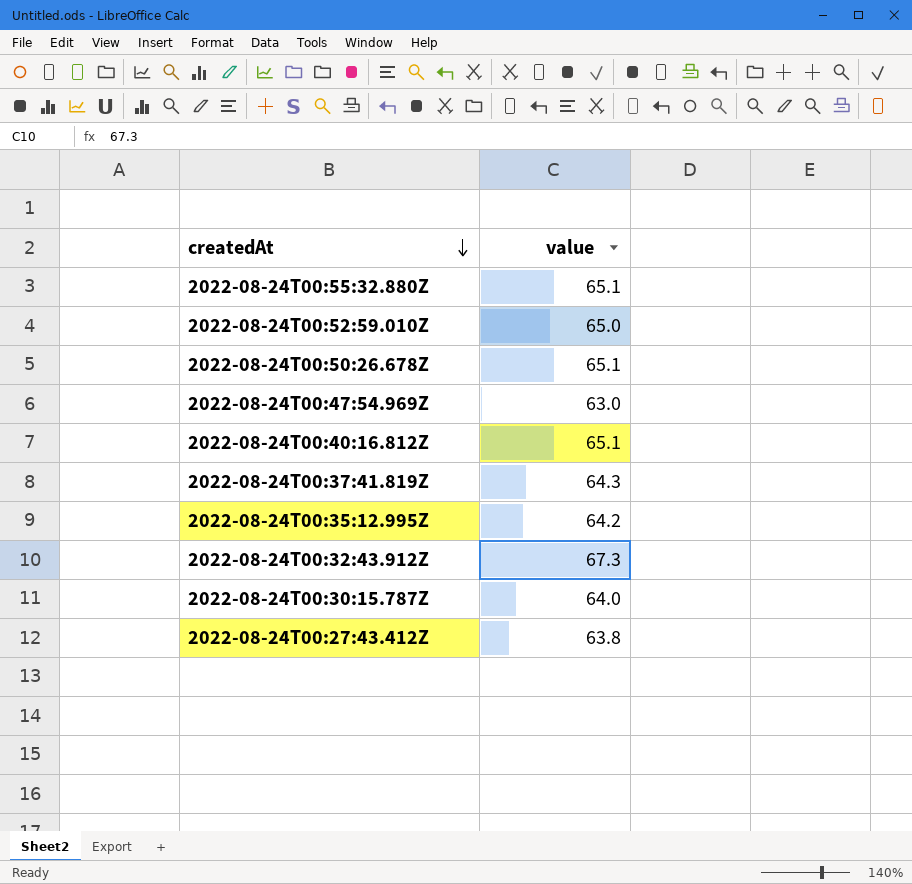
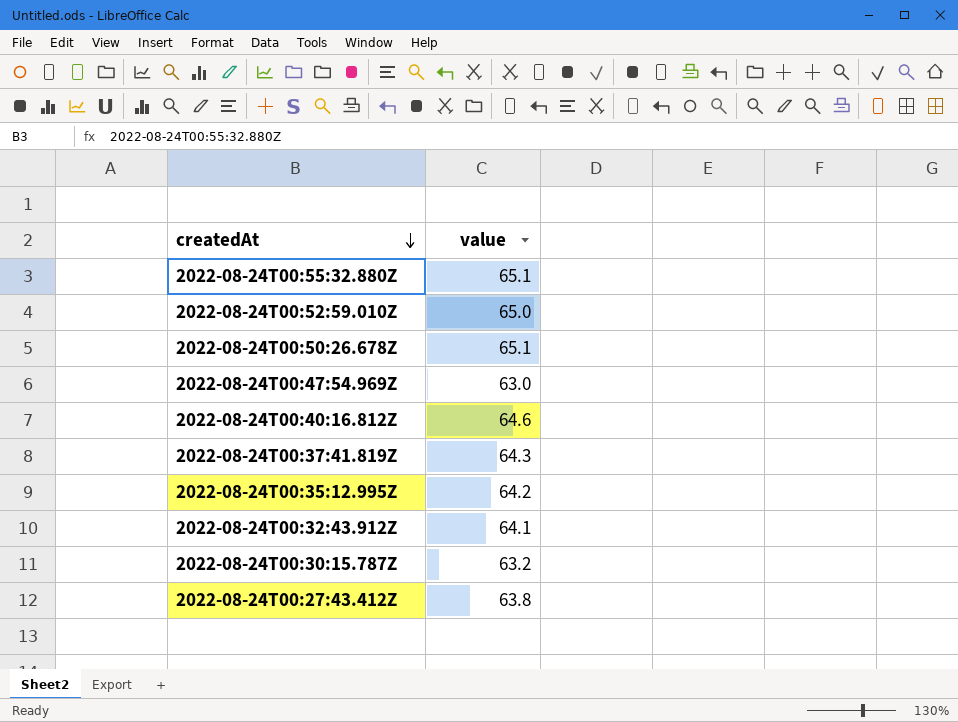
2022-08-24T00:40:16.812Z | value: 65.1 -> 64.6
2022-08-24T00:32:43.912Z | value: 67.3 -> 64.1
2022-08-24T00:30:15.787Z | value: 64.0 -> 63.2

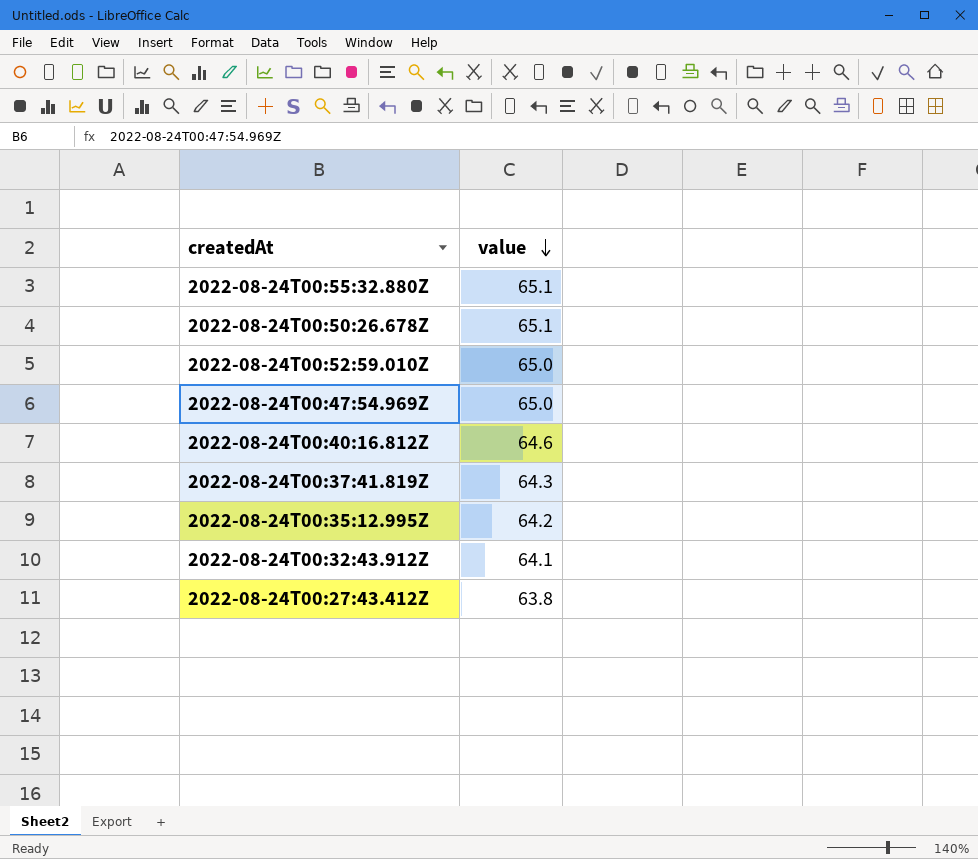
row order: createdAt descending -> value descending
row 2022-08-24T00:30:15.787Z: 63.2 -> none
2022-08-24T00:47:54.969Z | value: 63.0 -> 65.0

